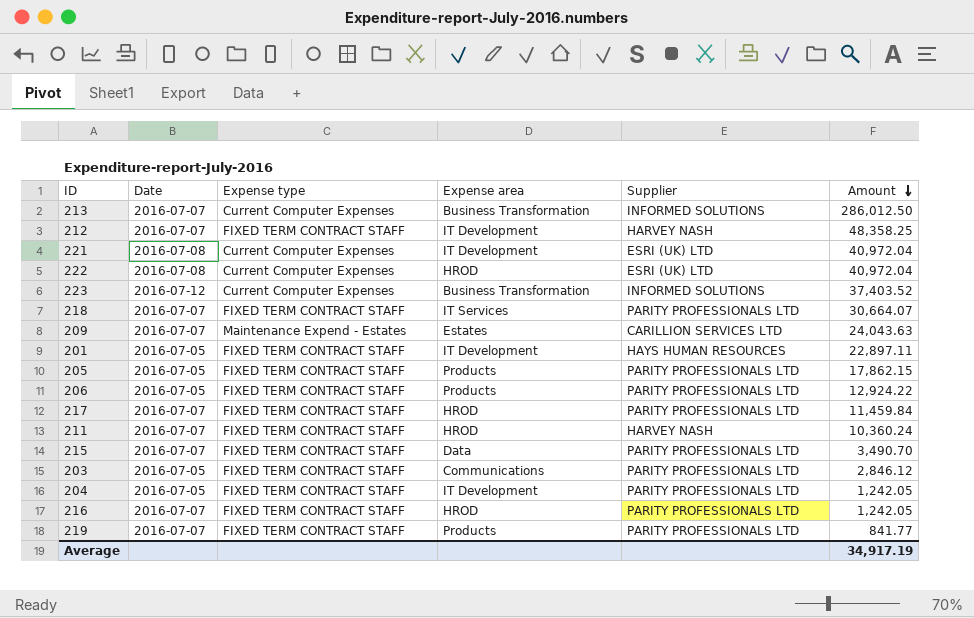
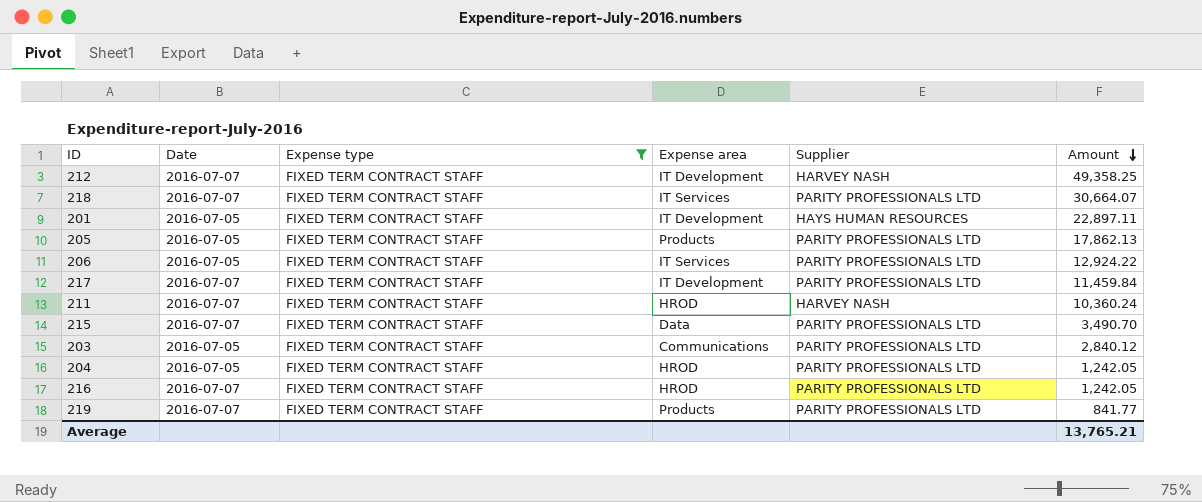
filter: none -> Expense type = FIXED TERM CONTRACT STAFF
212 | Amount: 48,358.25 -> 49,358.25
205 | Amount: 17,862.15 -> 17,862.13
206 | Expense area: Products -> IT Services
217 | Expense area: HROD -> IT Development
203 | Amount: 2,846.12 -> 2,840.12
204 | Expense area: IT Development -> HROD
Average | Amount: 34,917.19 -> 13,765.21

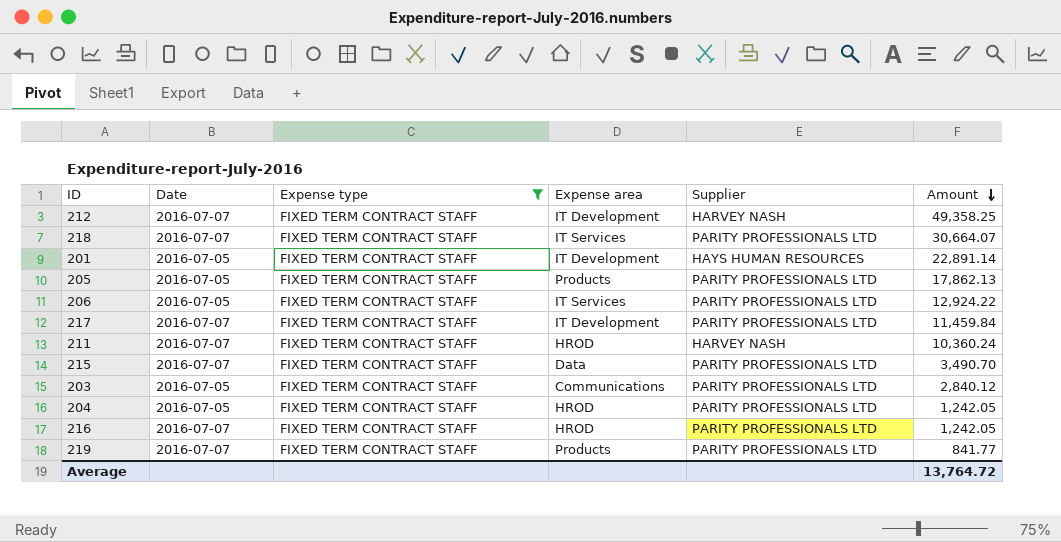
201 | Amount: 22,897.11 -> 22,891.14
Average | Amount: 13,765.21 -> 13,764.72

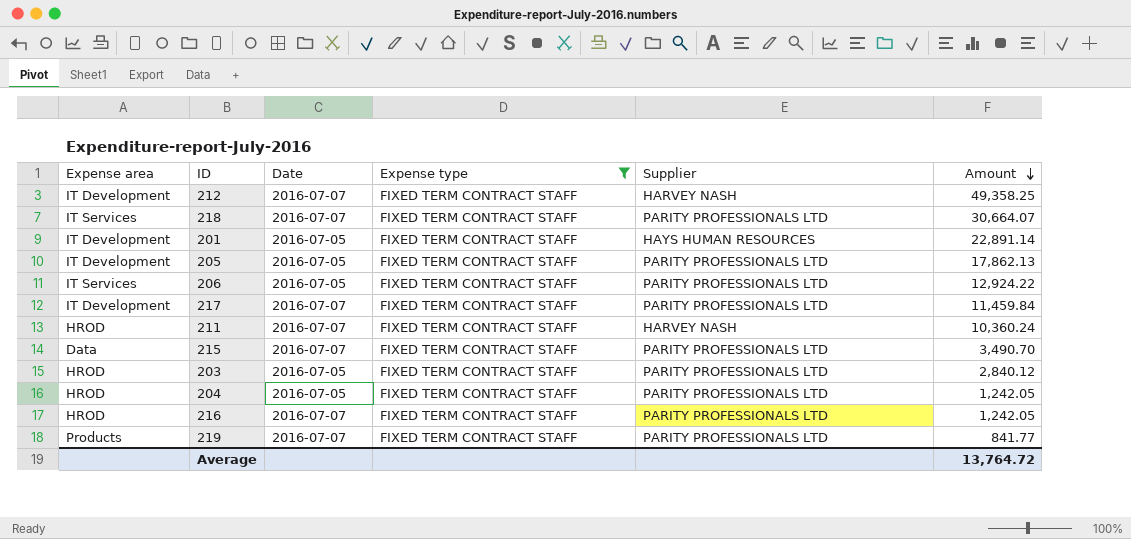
column Expense area | position: 4 -> 1
205 | Expense area: Products -> IT Development
203 | Expense area: Communications -> HROD

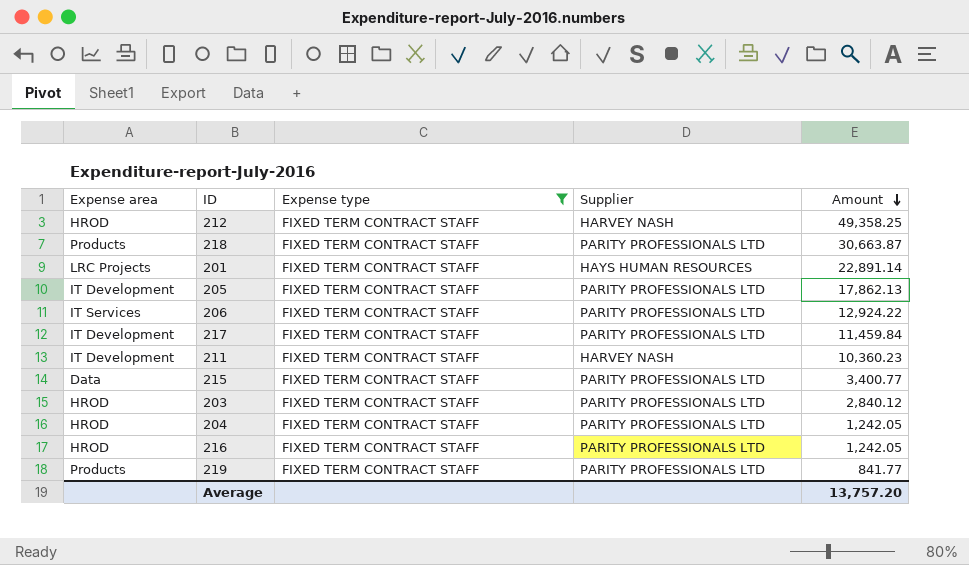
column Date | position: 3 -> none
212 | Expense area: IT Development -> HROD
218 | Expense area: IT Services -> Products
218 | Amount: 30,664.07 -> 30,663.87
201 | Expense area: IT Development -> LRC Projects
211 | Expense area: HROD -> IT Development
211 | Amount: 10,360.24 -> 10,360.23
215 | Amount: 3,490.70 -> 3,400.77
Average | Amount: 13,764.72 -> 13,757.20

